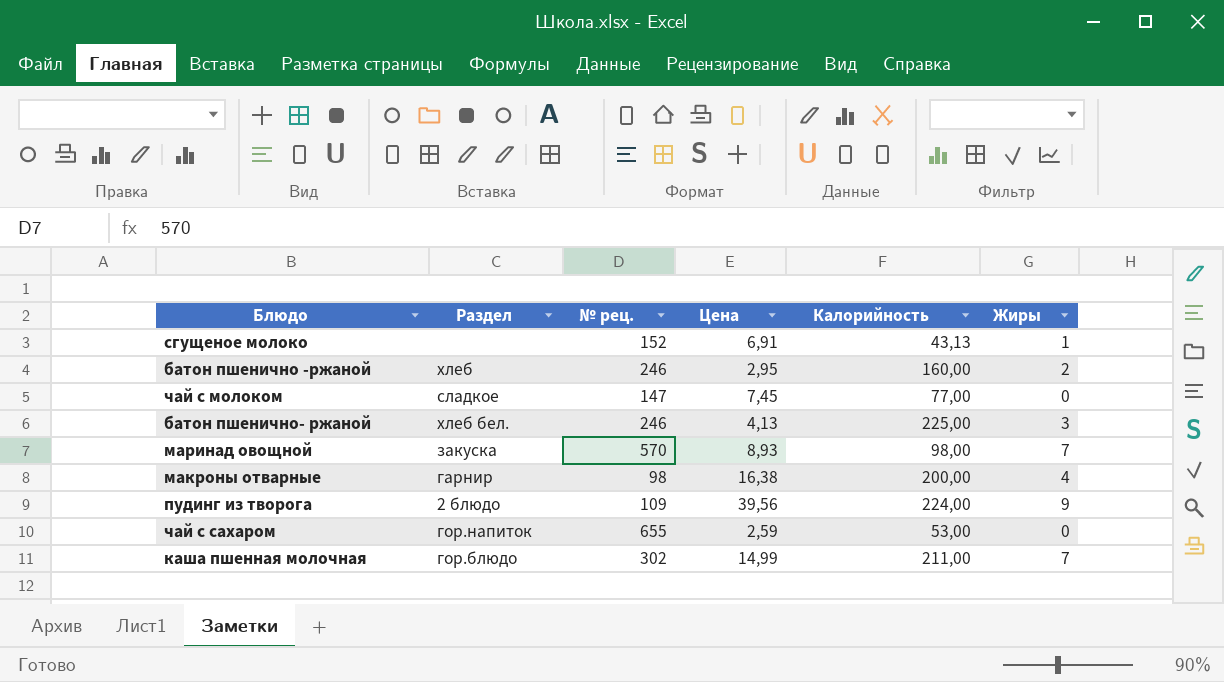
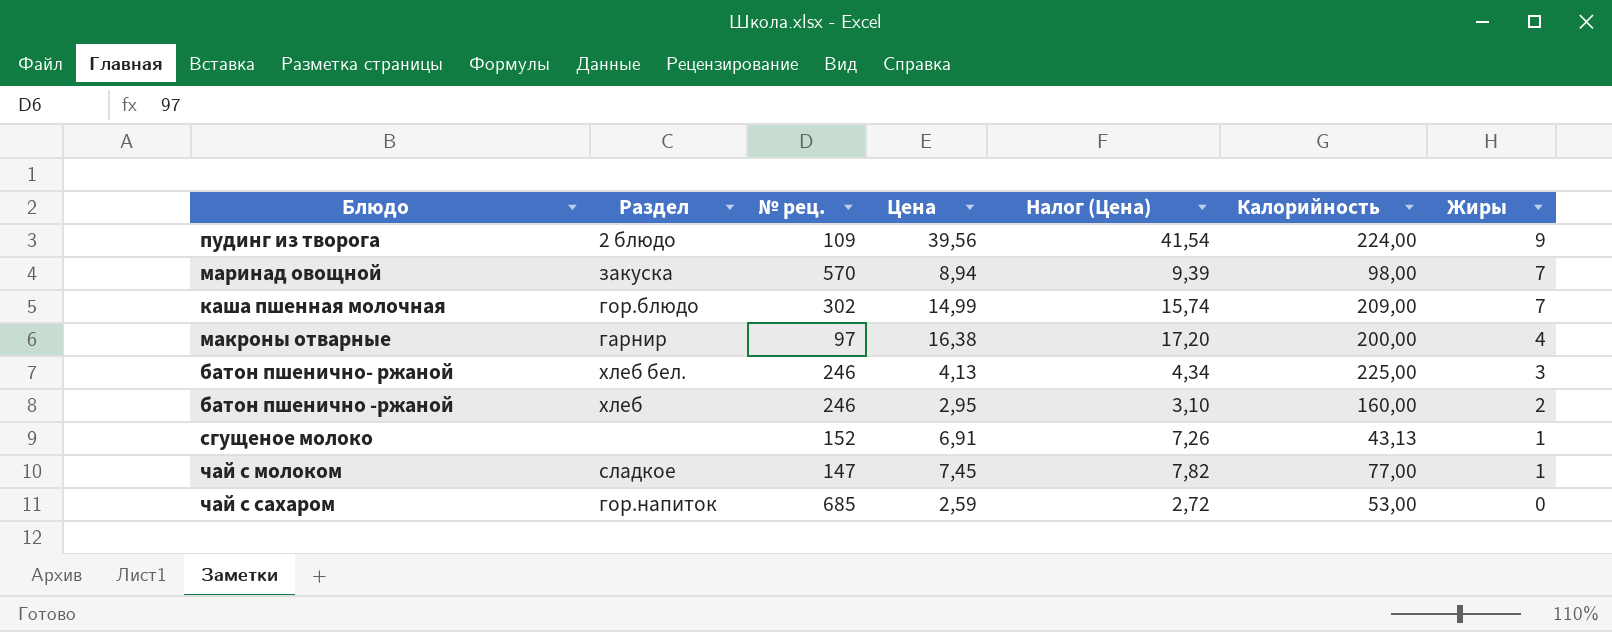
row order: none -> Жиры descending
column Налог (Цена) | formula: none -> [Цена] * 1,05
маринад овощной | Цена: 8,93 -> 8,94
каша пшенная молочная | Калорийность: 211,00 -> 209,00
макроны отварные | № рец.: 98 -> 97
чай с молоком | Жиры: 0 -> 1
чай с сахаром | № рец.: 655 -> 685

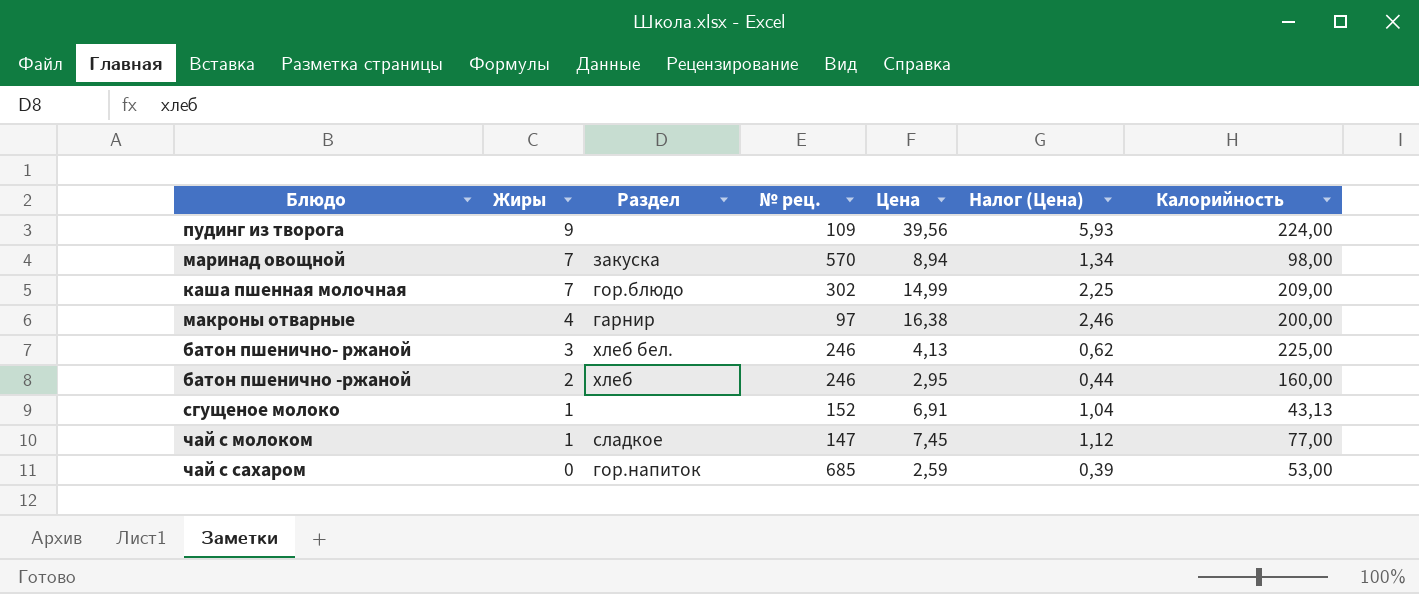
column Жиры | position: 7 -> 2
column Налог (Цена) | formula: [Цена] * 1,05 -> [Цена] * 0,15
пудинг из творога | Раздел: 2 блюдо -> none

